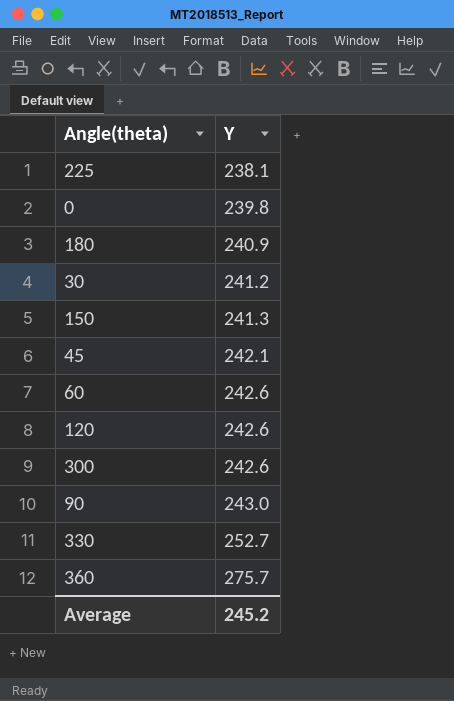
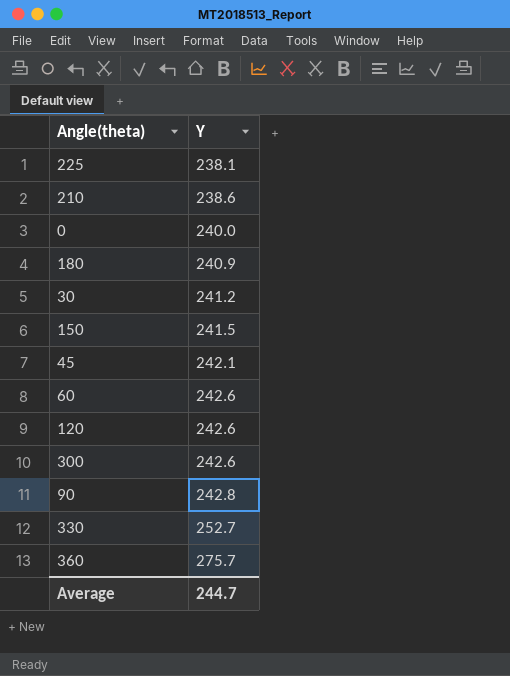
row 210: none -> 238.6
0 | Y: 239.8 -> 240.0
150 | Y: 241.3 -> 241.5
90 | Y: 243.0 -> 242.8
Average | Y: 245.2 -> 244.7

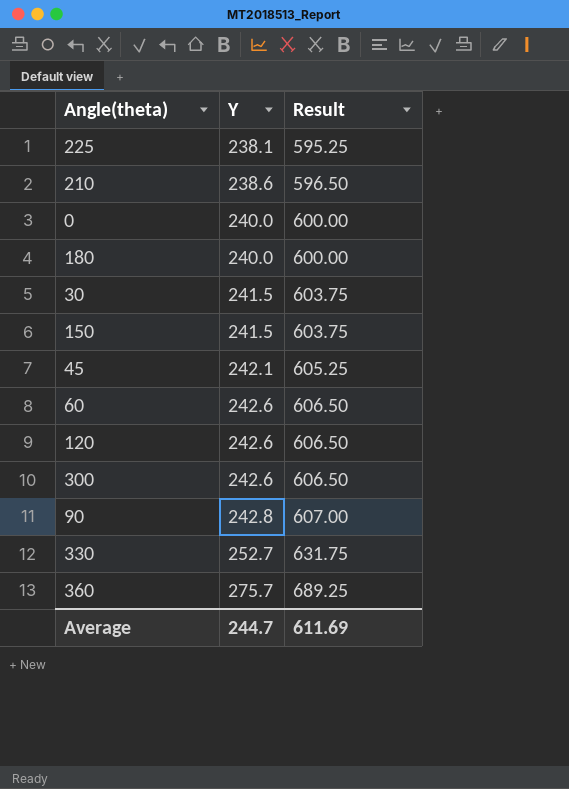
column Result | formula: none -> [Y] * 2.5
180 | Y: 240.9 -> 240.0
30 | Y: 241.2 -> 241.5

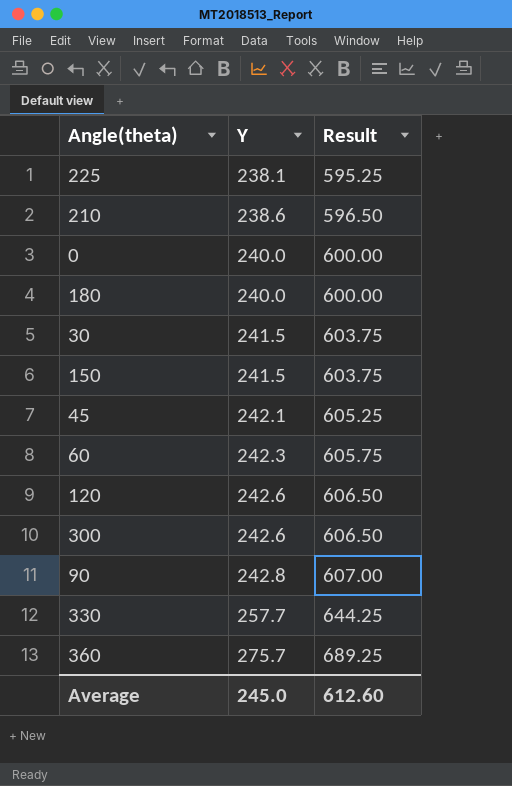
60 | Y: 242.6 -> 242.3
60 | Result: 606.50 -> 605.75
330 | Y: 252.7 -> 257.7
330 | Result: 631.75 -> 644.25
Average | Y: 244.7 -> 245.0
Average | Result: 611.69 -> 612.60

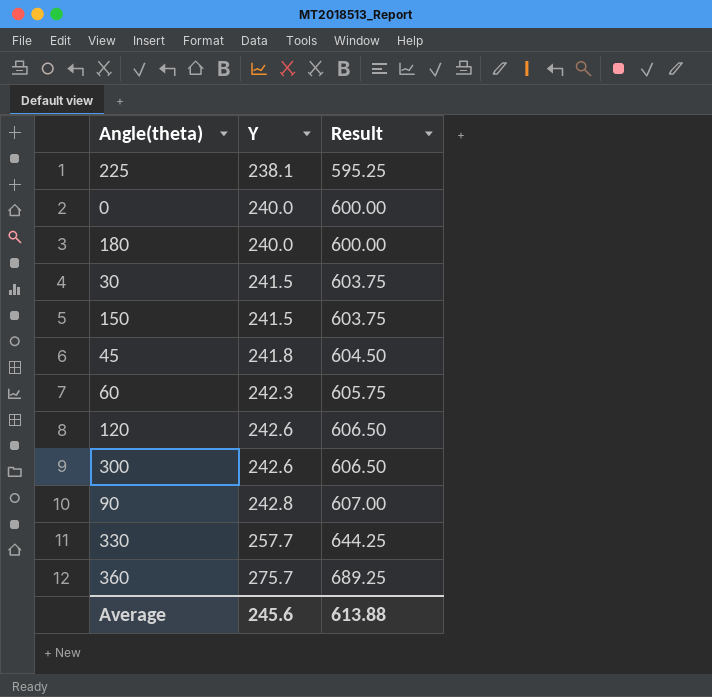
row 210: 238.6 | 596.50 -> none
45 | Y: 242.1 -> 241.8
45 | Result: 605.25 -> 604.50
Average | Y: 245.0 -> 245.6
Average | Result: 612.60 -> 613.88

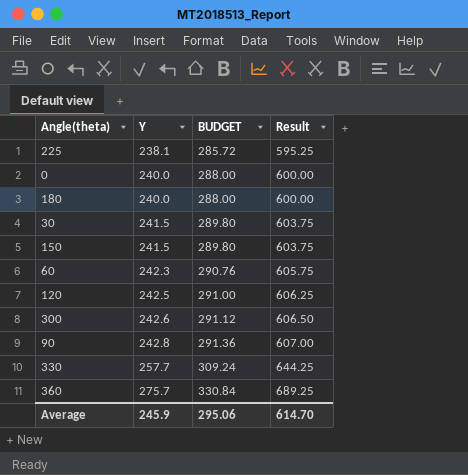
column BUDGET | formula: none -> [Y] * 1.2
row 45: 241.8 | 604.50 -> none
120 | Y: 242.6 -> 242.5
120 | Result: 606.50 -> 606.25
Average | Y: 245.6 -> 245.9
Average | Result: 613.88 -> 614.70

